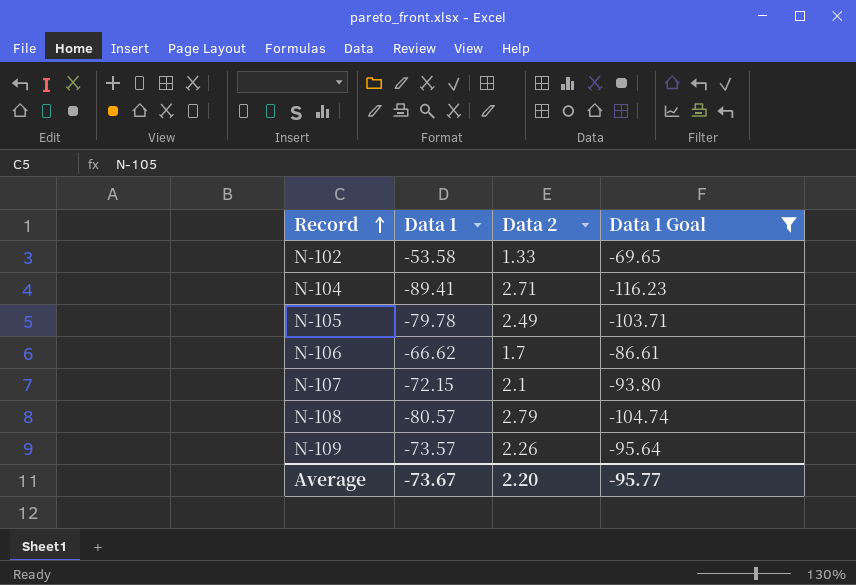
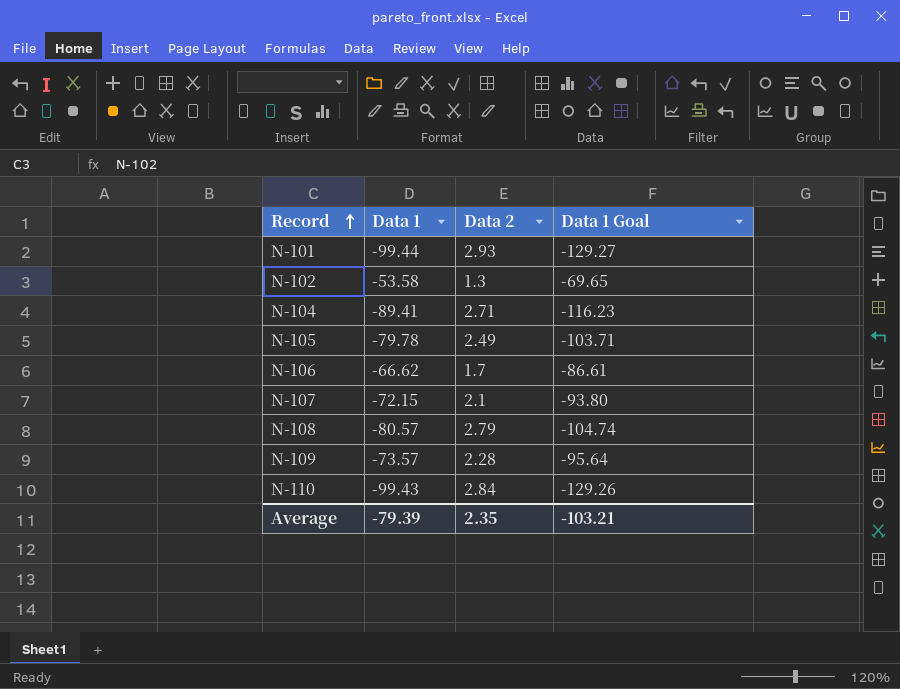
filter: Data 1 Goal >= -116.23 -> none
N-102 | Data 2: 1.33 -> 1.3
N-109 | Data 2: 2.26 -> 2.28
Average | Data 1: -73.67 -> -79.39
Average | Data 2: 2.20 -> 2.35
Average | Data 1 Goal: -95.77 -> -103.21

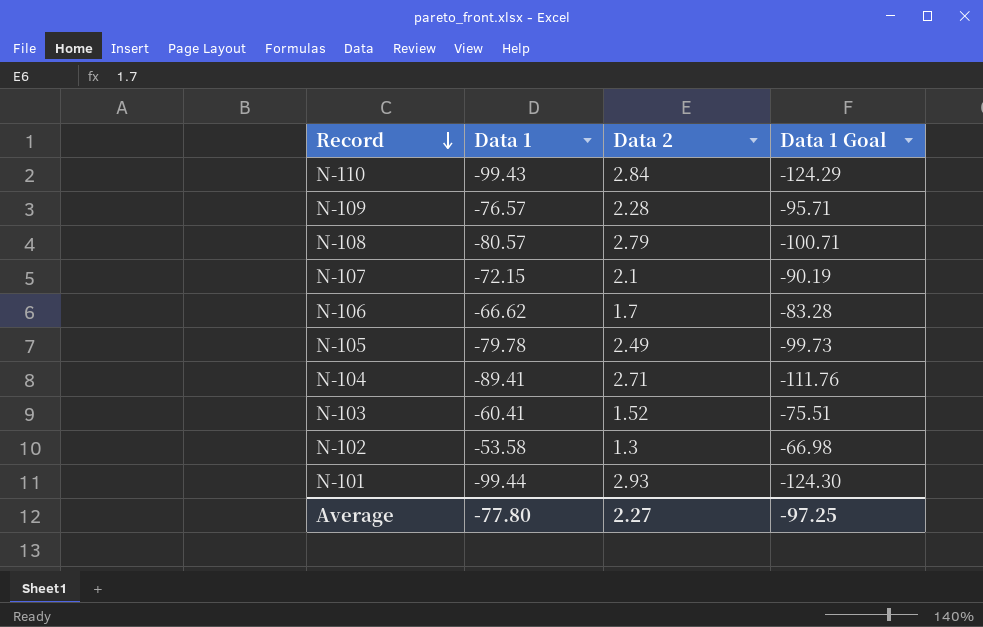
row order: Record ascending -> Record descending
column Data 1 Goal | formula: [Data 1] * 1.3 -> [Data 1] * 1.25
N-109 | Data 1: -73.57 -> -76.57
row N-103: none -> -60.41 | 1.52 | -75.51
Average | Data 1: -79.39 -> -77.80
Average | Data 2: 2.35 -> 2.27
Average | Data 1 Goal: -103.21 -> -97.25

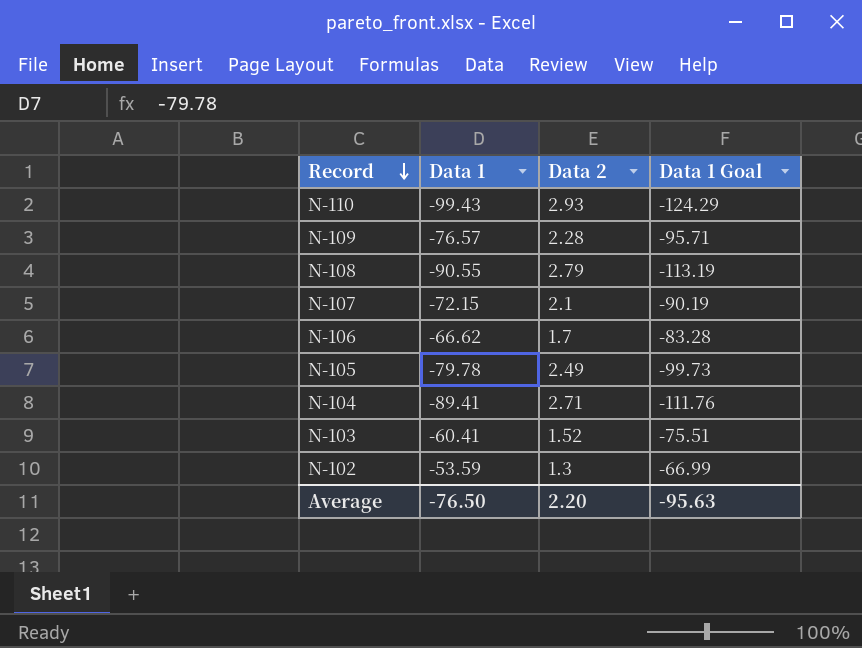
row N-101: -99.44 | 2.93 | -124.30 -> none
N-110 | Data 2: 2.84 -> 2.93
N-108 | Data 1: -80.57 -> -90.55
N-108 | Data 1 Goal: -100.71 -> -113.19
N-102 | Data 1: -53.58 -> -53.59
N-102 | Data 1 Goal: -66.98 -> -66.99
Average | Data 1: -77.80 -> -76.50
Average | Data 2: 2.27 -> 2.20
Average | Data 1 Goal: -97.25 -> -95.63

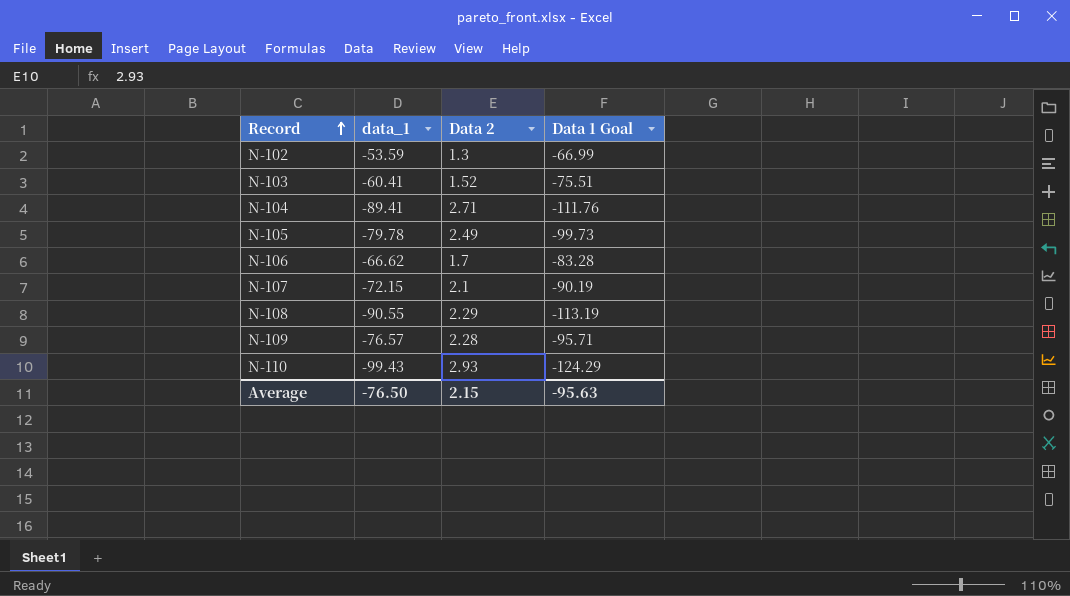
row order: Record descending -> Record ascending
column name: Data 1 -> data_1
N-108 | Data 2: 2.79 -> 2.29
Average | Data 2: 2.20 -> 2.15

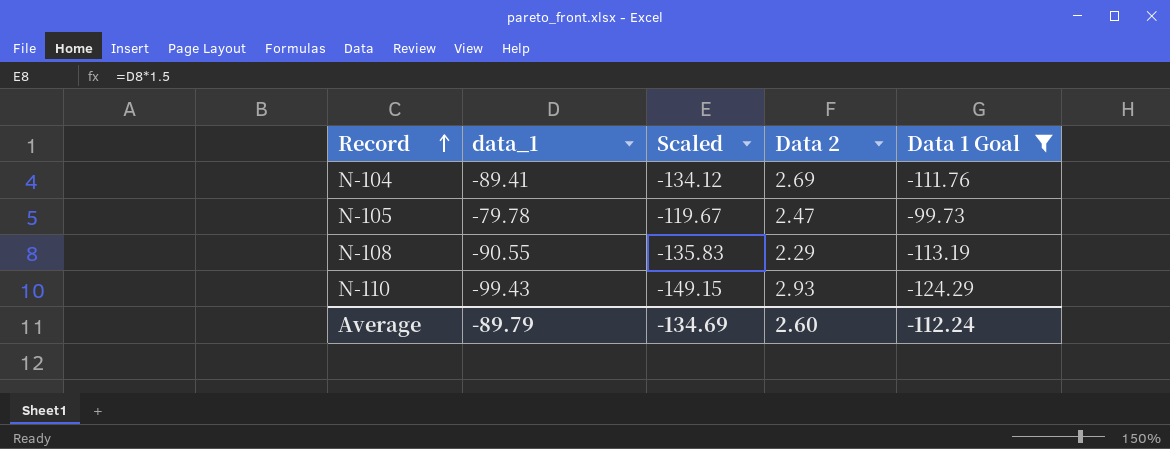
filter: none -> Data 1 Goal <= -99.73
column Scaled | formula: none -> [data_1] * 1.5
N-104 | Data 2: 2.71 -> 2.69
N-105 | Data 2: 2.49 -> 2.47
Average | data_1: -76.50 -> -89.79
Average | Data 2: 2.15 -> 2.60
Average | Data 1 Goal: -95.63 -> -112.24

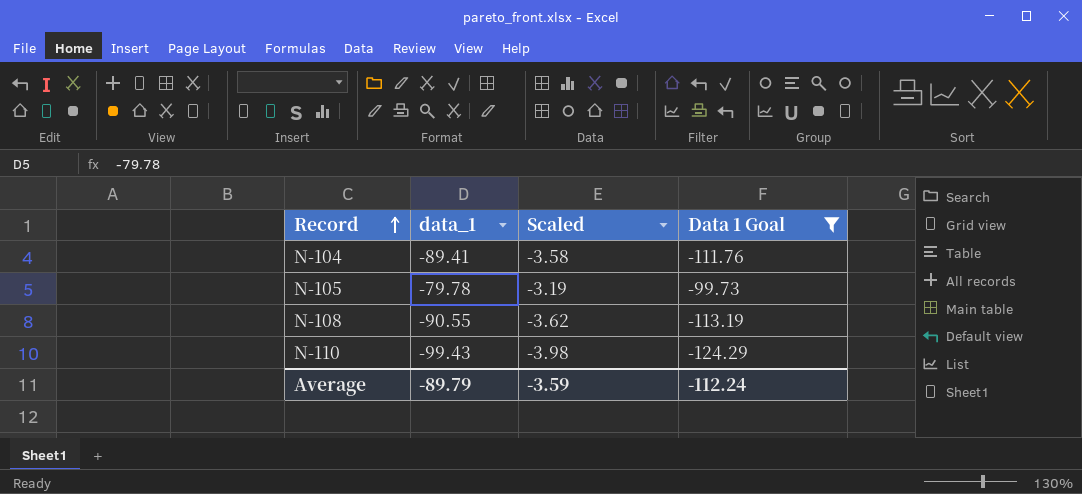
column Data 2 | position: 4 -> none
column Scaled | formula: [data_1] * 1.5 -> [data_1] * 0.04
Average | Scaled: -134.69 -> -3.59

